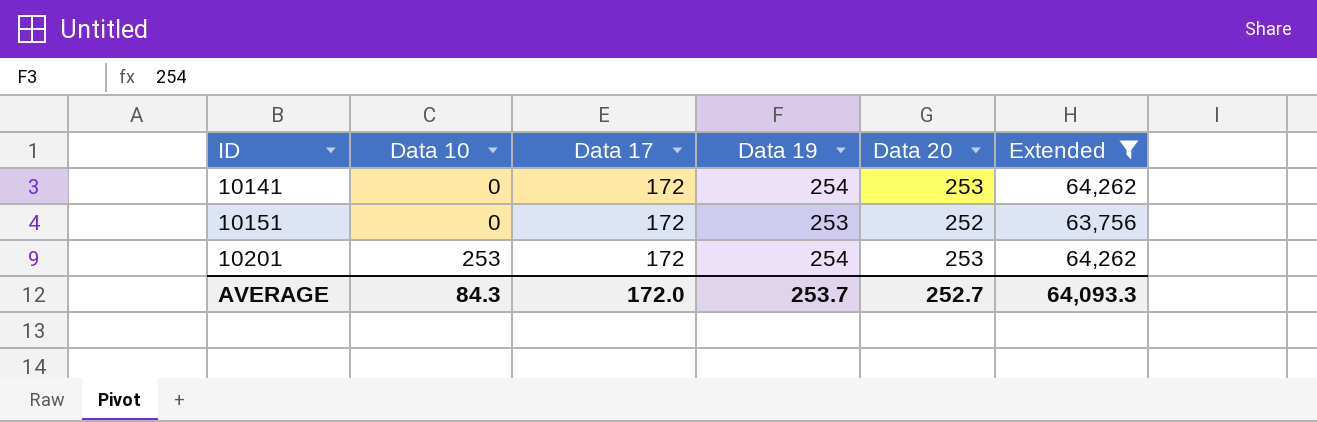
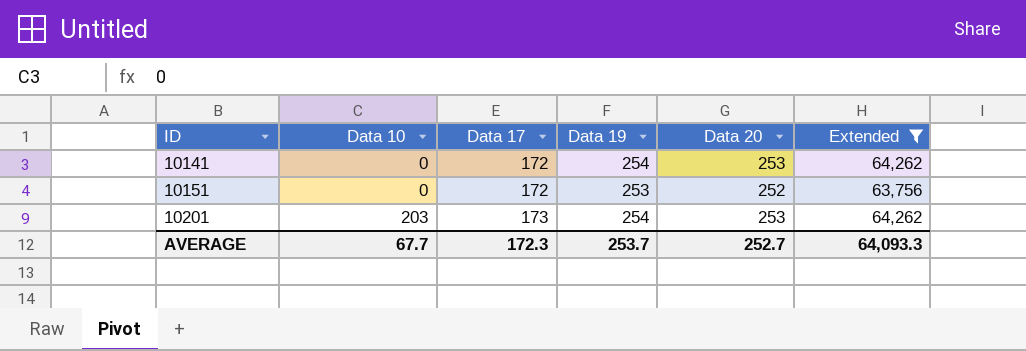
10201 | Data 10: 253 -> 203
10201 | Data 17: 172 -> 173
AVERAGE | Data 10: 84.3 -> 67.7
AVERAGE | Data 17: 172.0 -> 172.3

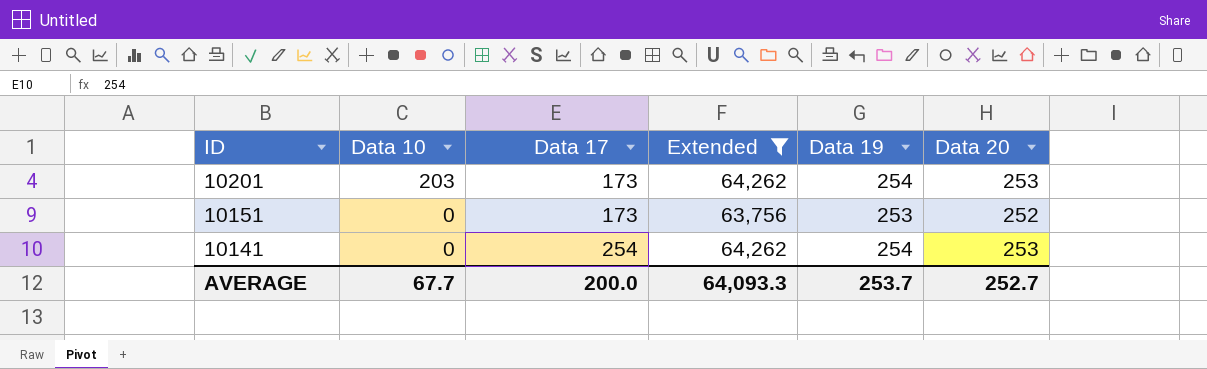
row order: ID ascending -> ID descending
column Extended | position: 6 -> 4
10151 | Data 17: 172 -> 173
10141 | Data 17: 172 -> 254
AVERAGE | Data 17: 172.3 -> 200.0

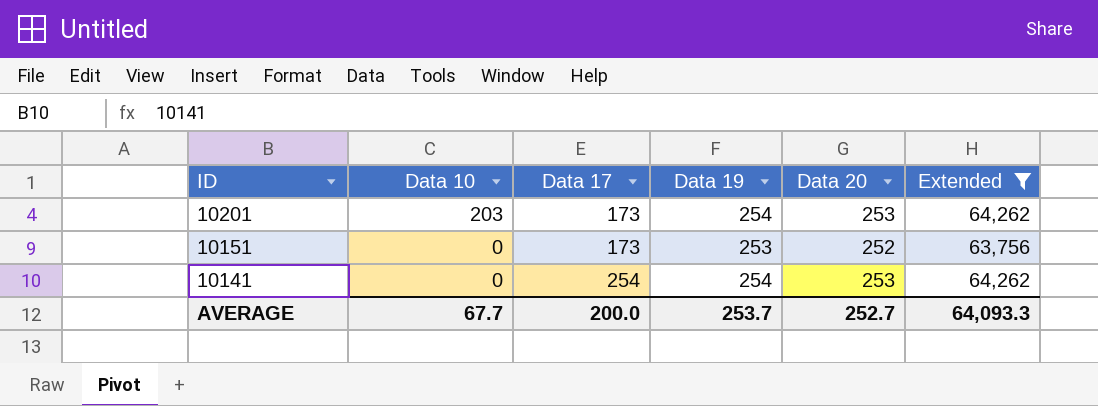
column Extended | position: 4 -> 6

